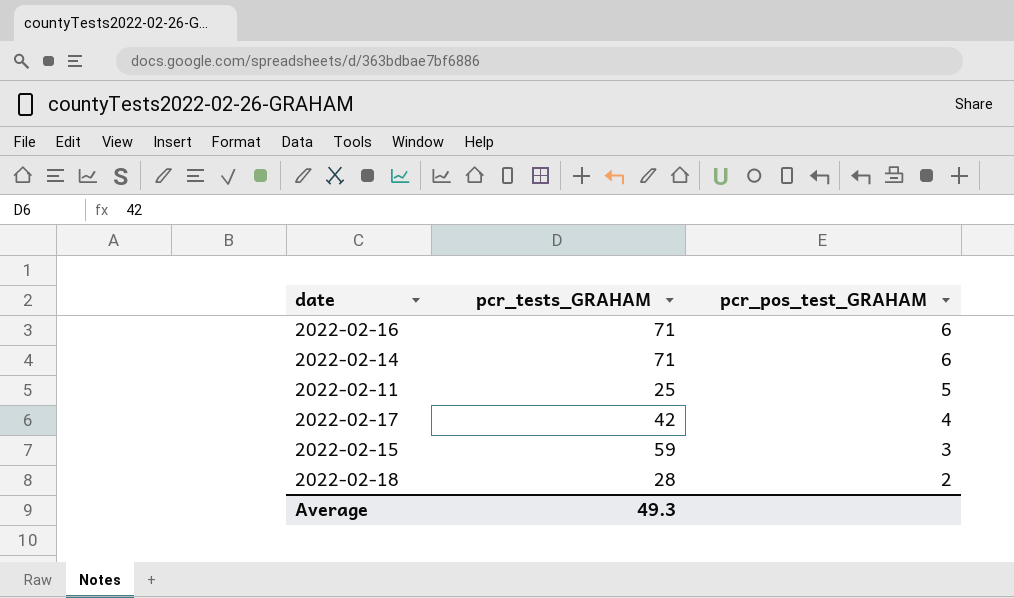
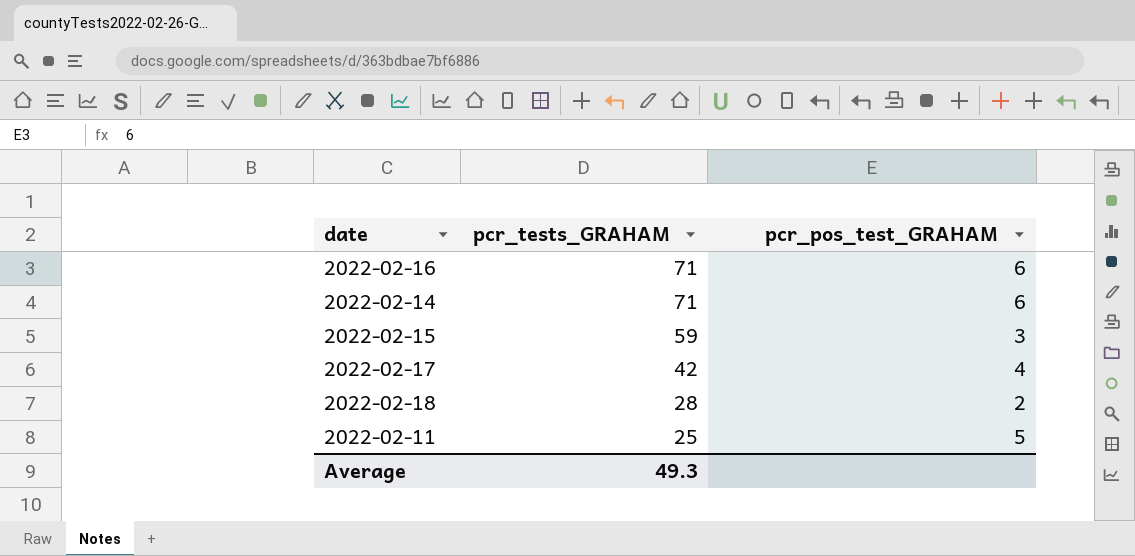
row order: pcr_pos_test_GRAHAM descending -> pcr_tests_GRAHAM descending

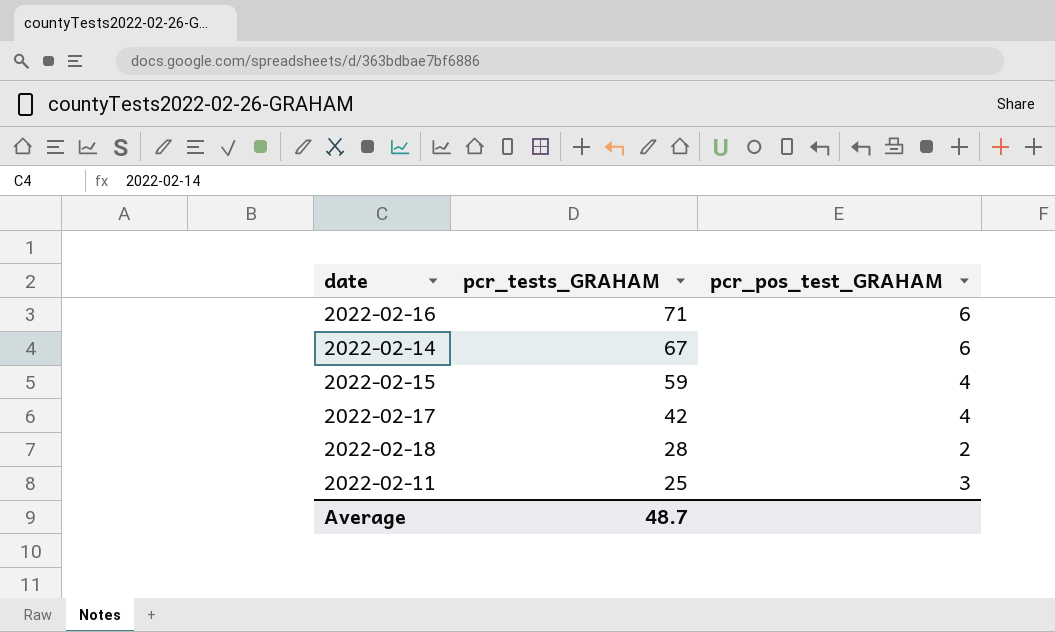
2022-02-14 | pcr_tests_GRAHAM: 71 -> 67
2022-02-15 | pcr_pos_test_GRAHAM: 3 -> 4
2022-02-11 | pcr_pos_test_GRAHAM: 5 -> 3
Average | pcr_tests_GRAHAM: 49.3 -> 48.7

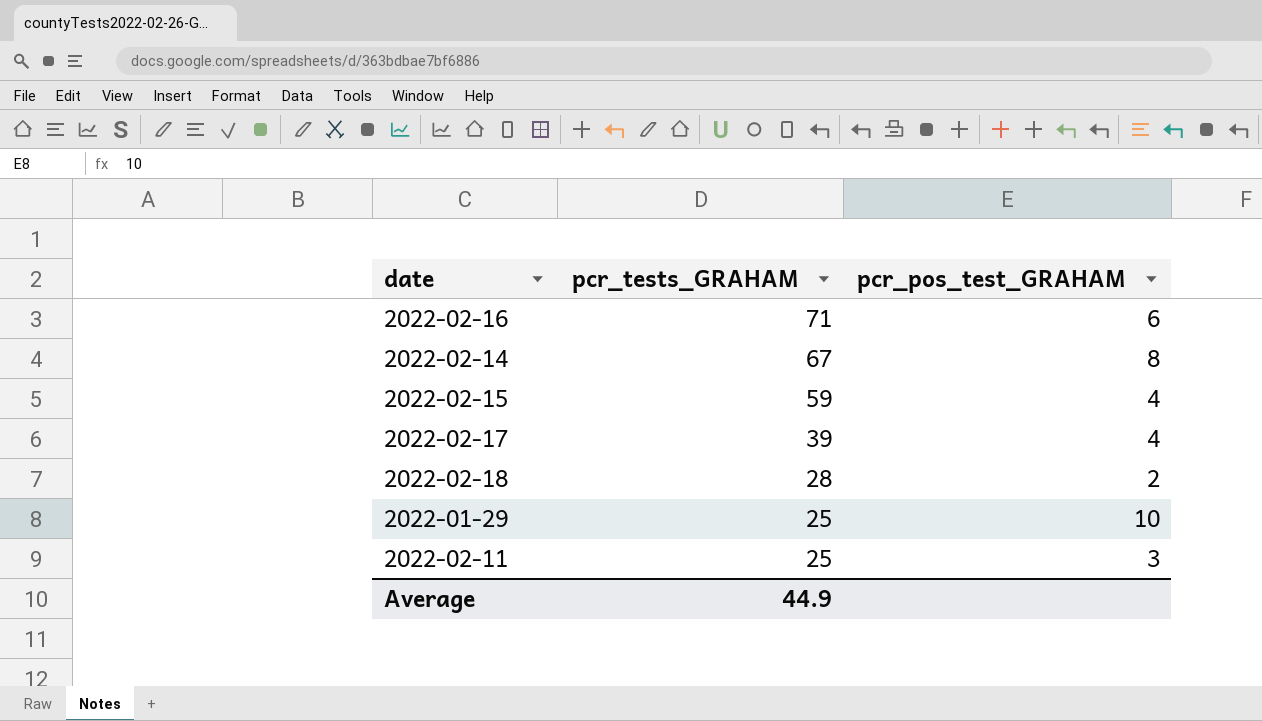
2022-02-14 | pcr_pos_test_GRAHAM: 6 -> 8
2022-02-17 | pcr_tests_GRAHAM: 42 -> 39
row 2022-01-29: none -> 25 | 10
Average | pcr_tests_GRAHAM: 48.7 -> 44.9

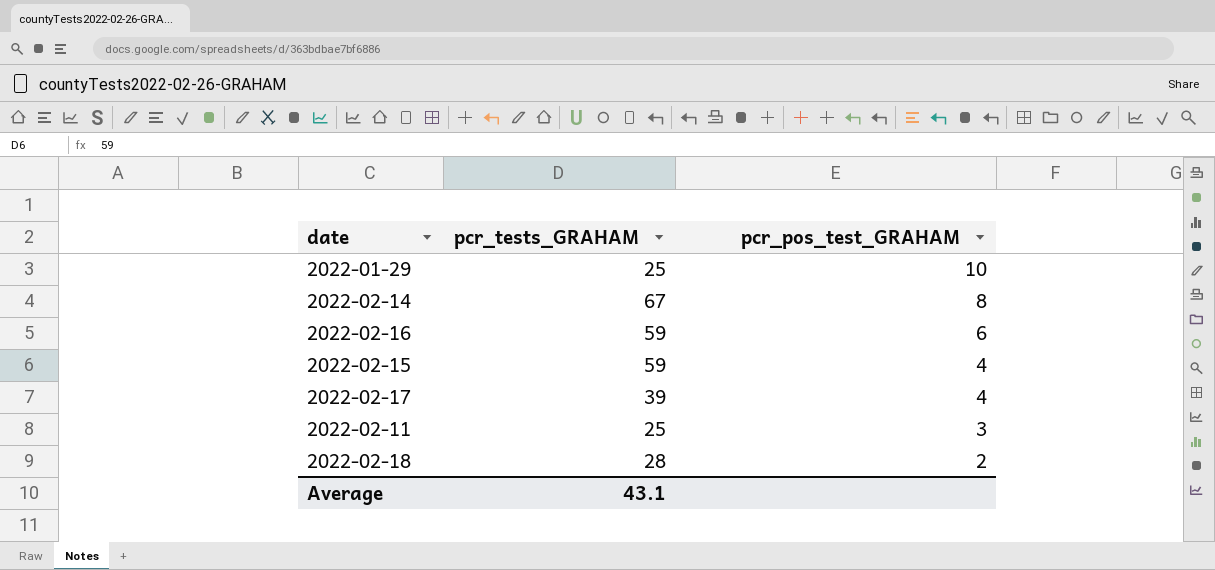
row order: pcr_tests_GRAHAM descending -> pcr_pos_test_GRAHAM descending
2022-02-16 | pcr_tests_GRAHAM: 71 -> 59
Average | pcr_tests_GRAHAM: 44.9 -> 43.1

